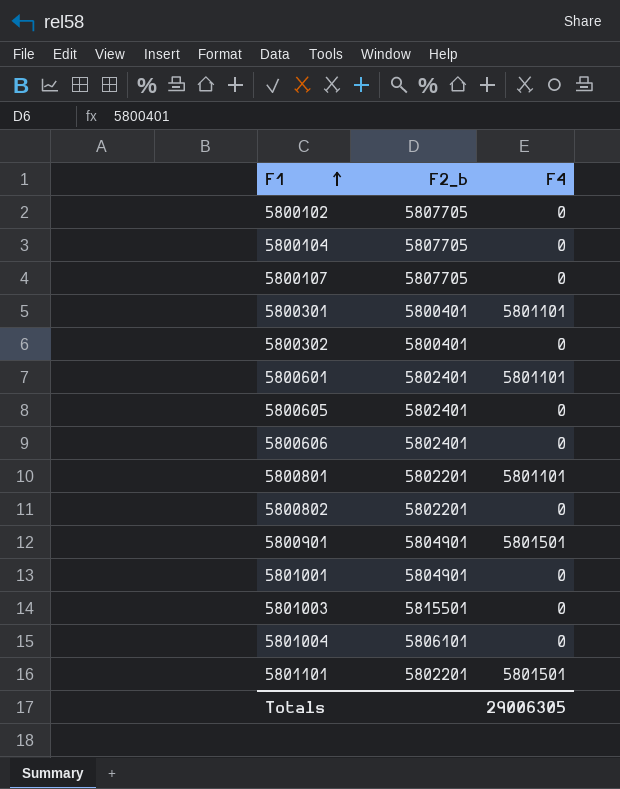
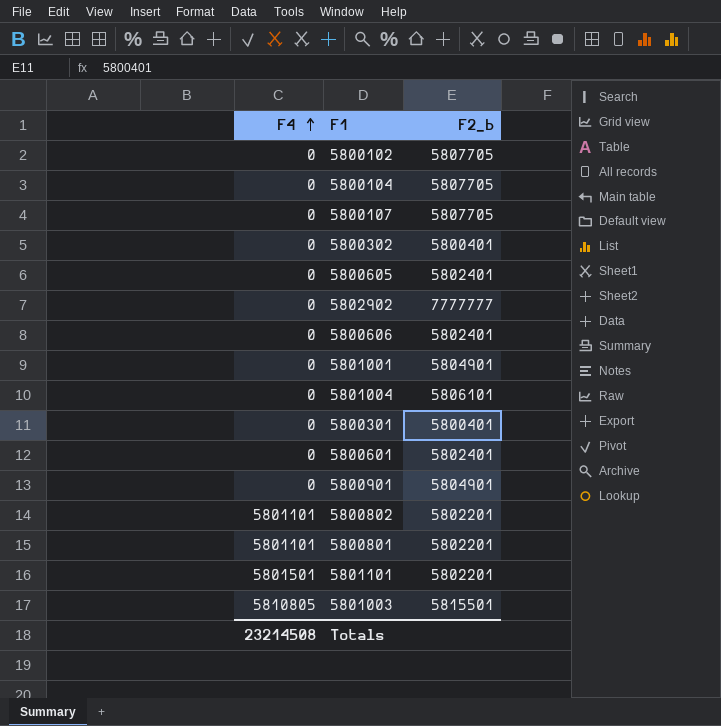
row order: F1 ascending -> F4 ascending
column F4 | position: 3 -> 1
row 5802902: none -> 0 | 7777777
5800301 | F4: 5801101 -> 0
5800601 | F4: 5801101 -> 0
5800901 | F4: 5801501 -> 0
5800802 | F4: 0 -> 5801101
5801003 | F4: 0 -> 5810805
Totals | F4: 29006305 -> 23214508

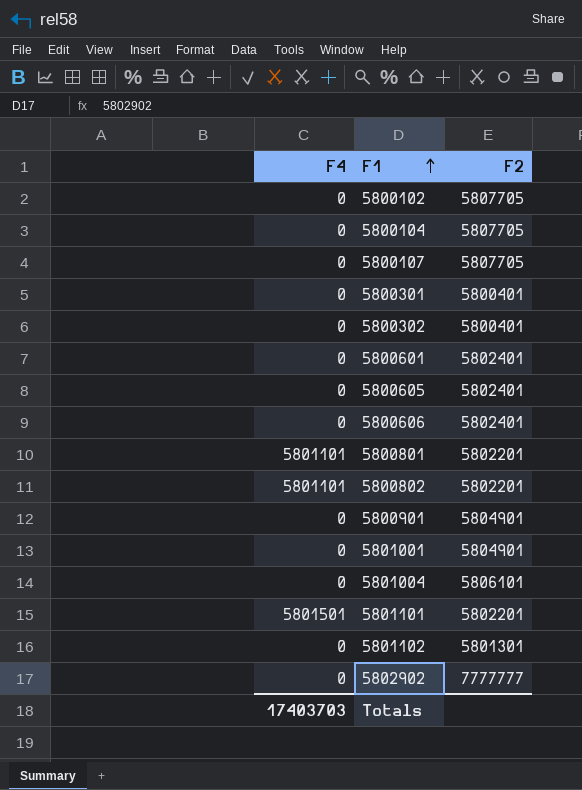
row order: F4 ascending -> F1 ascending
column name: F2_b -> F2
row 5801003: 5810805 | 5815501 -> none
row 5801102: none -> 0 | 5801301
Totals | F4: 23214508 -> 17403703

